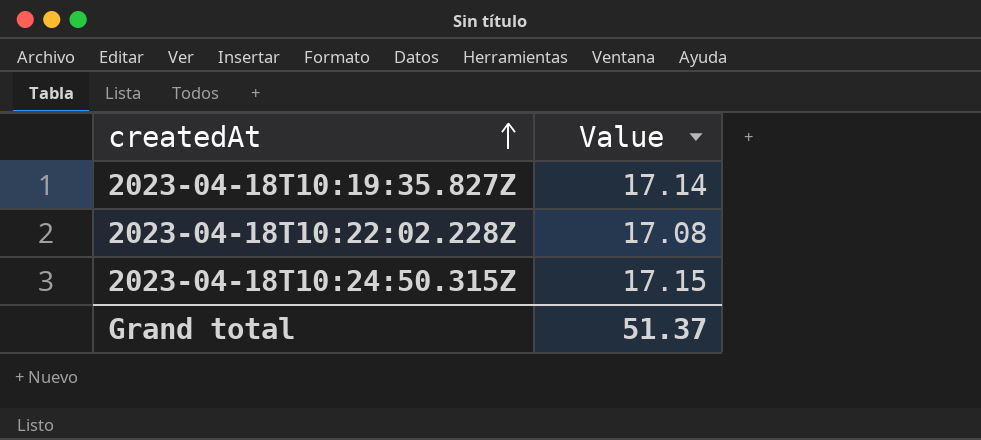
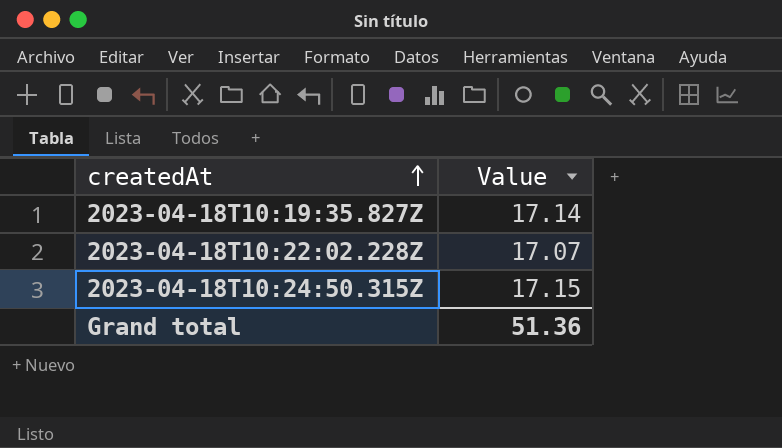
2023-04-18T10:22:02.228Z | Value: 17.08 -> 17.07
Grand total | Value: 51.37 -> 51.36

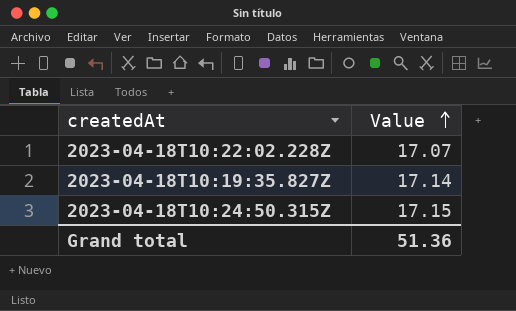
row order: createdAt ascending -> Value ascending

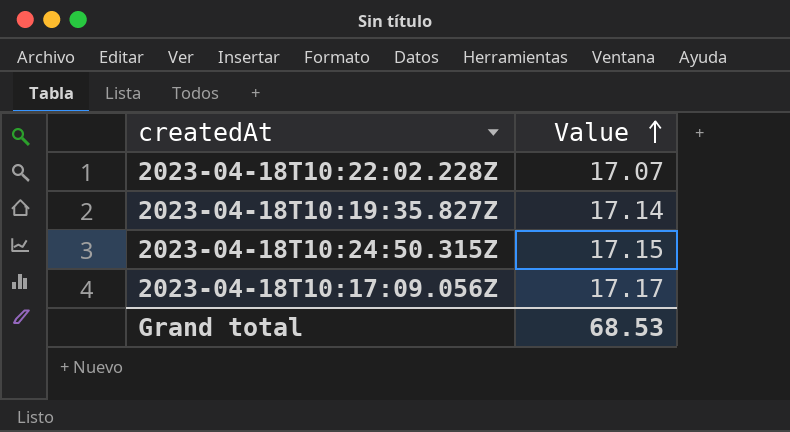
row 2023-04-18T10:17:09.056Z: none -> 17.17
Grand total | Value: 51.36 -> 68.53

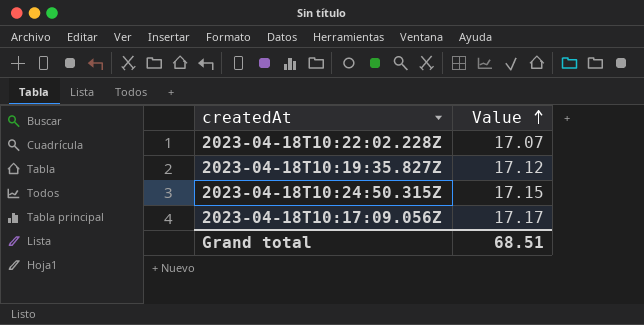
2023-04-18T10:19:35.827Z | Value: 17.14 -> 17.12
Grand total | Value: 68.53 -> 68.51

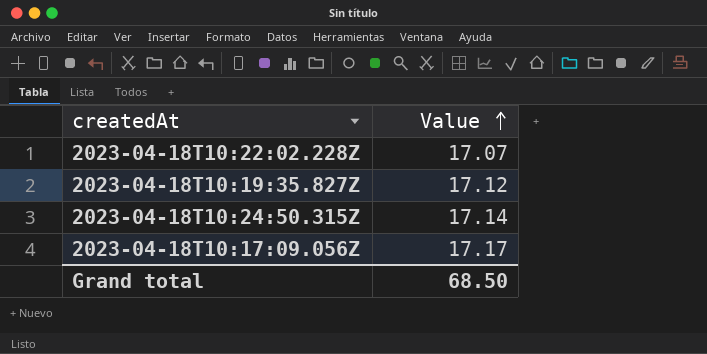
2023-04-18T10:24:50.315Z | Value: 17.15 -> 17.14
Grand total | Value: 68.51 -> 68.50

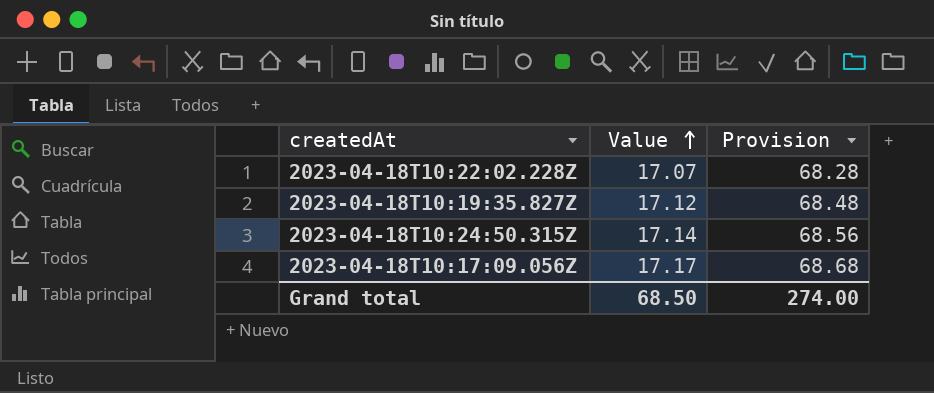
column Provision | formula: none -> [Value] * 4

